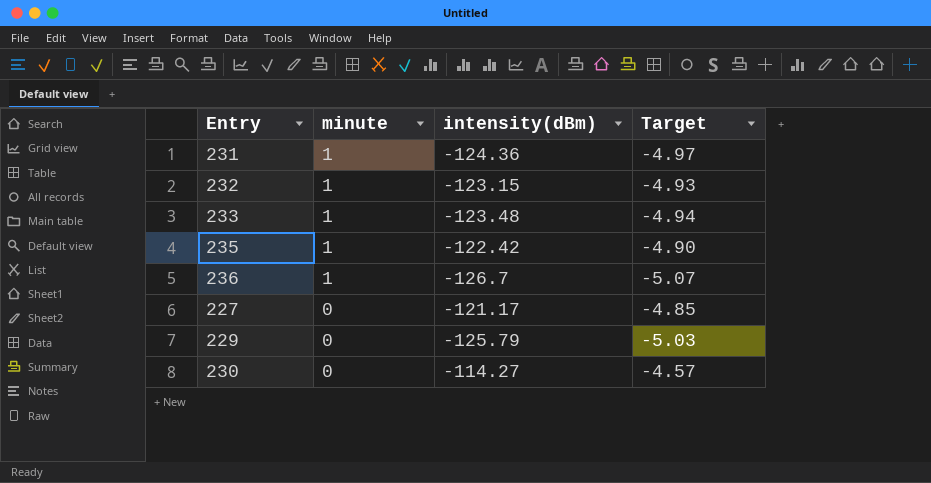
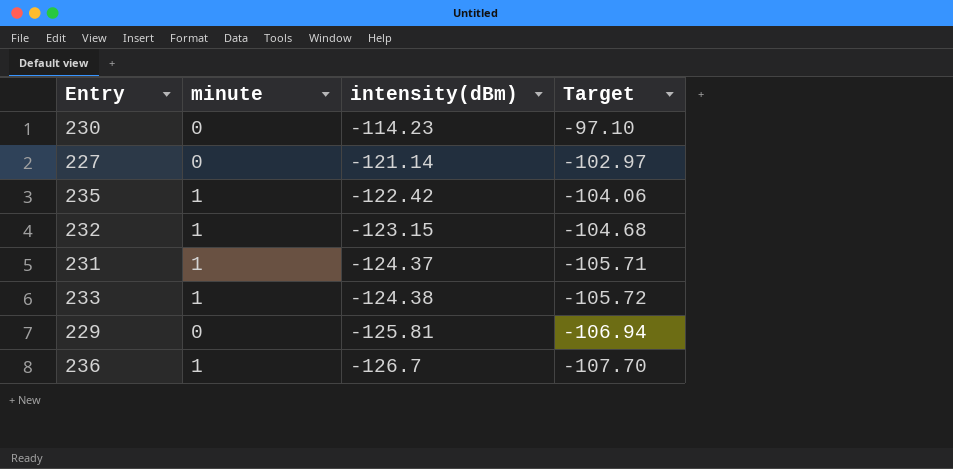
row order: minute descending -> intensity(dBm) descending
column Target | formula: [intensity(dBm)] * 0.04 -> [intensity(dBm)] * 0.85
230 | intensity(dBm): -114.27 -> -114.23
227 | intensity(dBm): -121.17 -> -121.14
231 | intensity(dBm): -124.36 -> -124.37
233 | intensity(dBm): -123.48 -> -124.38
229 | intensity(dBm): -125.79 -> -125.81

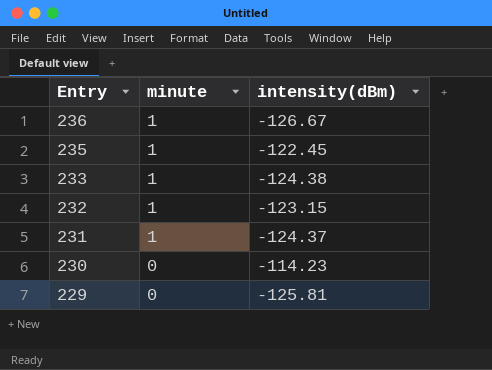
row order: intensity(dBm) descending -> Entry descending
column Target | formula: [intensity(dBm)] * 0.85 -> none
row 227: 0 | -121.14 | -102.97 -> none
236 | intensity(dBm): -126.7 -> -126.67
235 | intensity(dBm): -122.42 -> -122.45

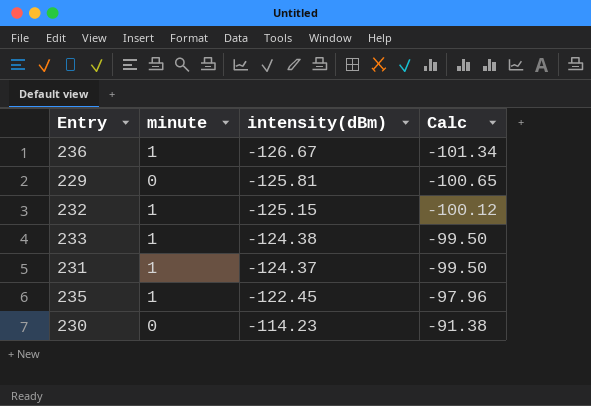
row order: Entry descending -> intensity(dBm) ascending
column Calc | formula: none -> [intensity(dBm)] * 0.8
232 | intensity(dBm): -123.15 -> -125.15

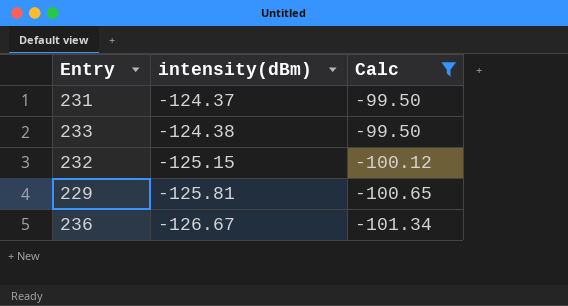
filter: none -> Calc <= -99.50
row order: intensity(dBm) ascending -> intensity(dBm) descending
column minute | position: 2 -> none

